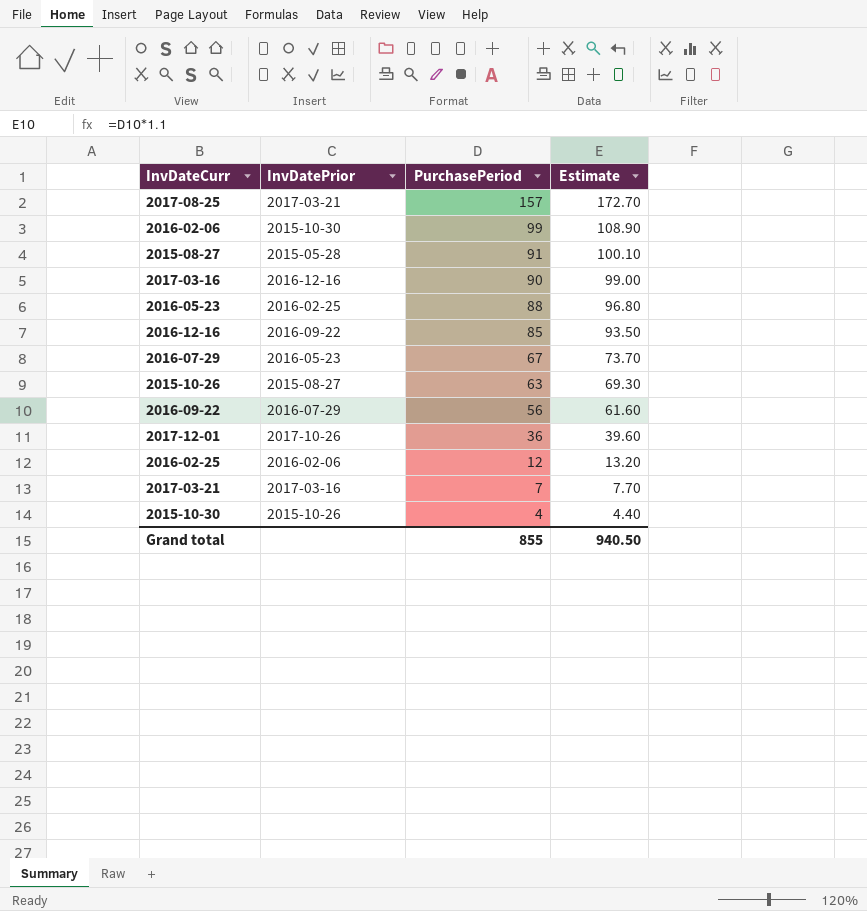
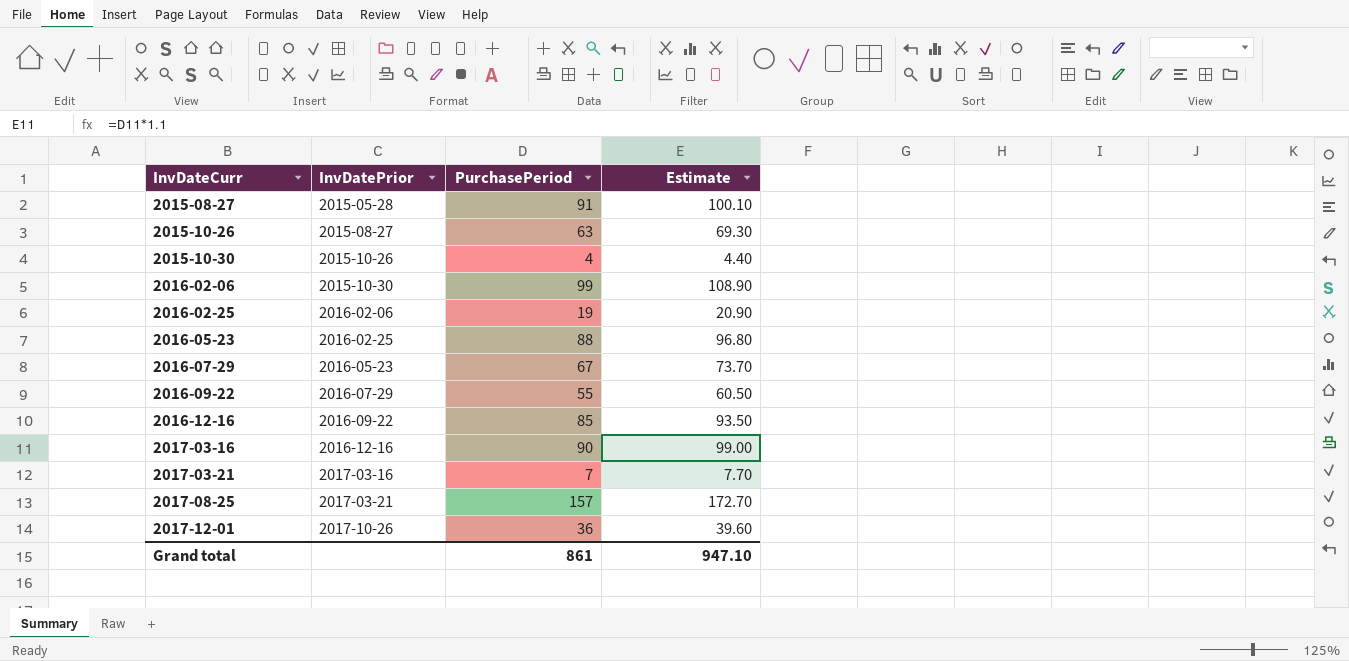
row order: PurchasePeriod descending -> InvDateCurr ascending
2016-02-25 | PurchasePeriod: 12 -> 19
2016-02-25 | Estimate: 13.20 -> 20.90
2016-09-22 | PurchasePeriod: 56 -> 55
2016-09-22 | Estimate: 61.60 -> 60.50
Grand total | PurchasePeriod: 855 -> 861
Grand total | Estimate: 940.50 -> 947.10

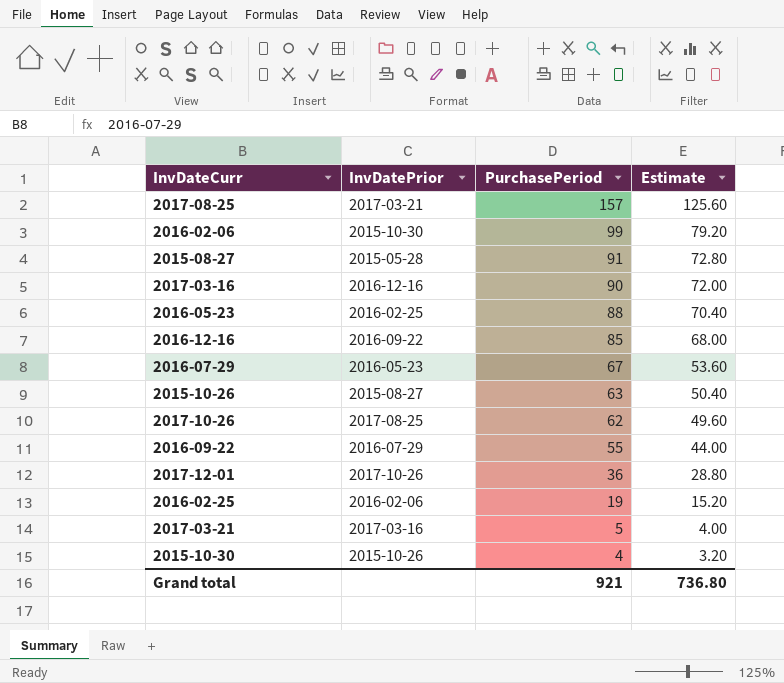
row order: InvDateCurr ascending -> PurchasePeriod descending
column Estimate | formula: [PurchasePeriod] * 1.1 -> [PurchasePeriod] * 0.8
row 2017-10-26: none -> 2017-08-25 | 62 | 49.60
2017-03-21 | PurchasePeriod: 7 -> 5
Grand total | PurchasePeriod: 861 -> 921
Grand total | Estimate: 947.10 -> 736.80

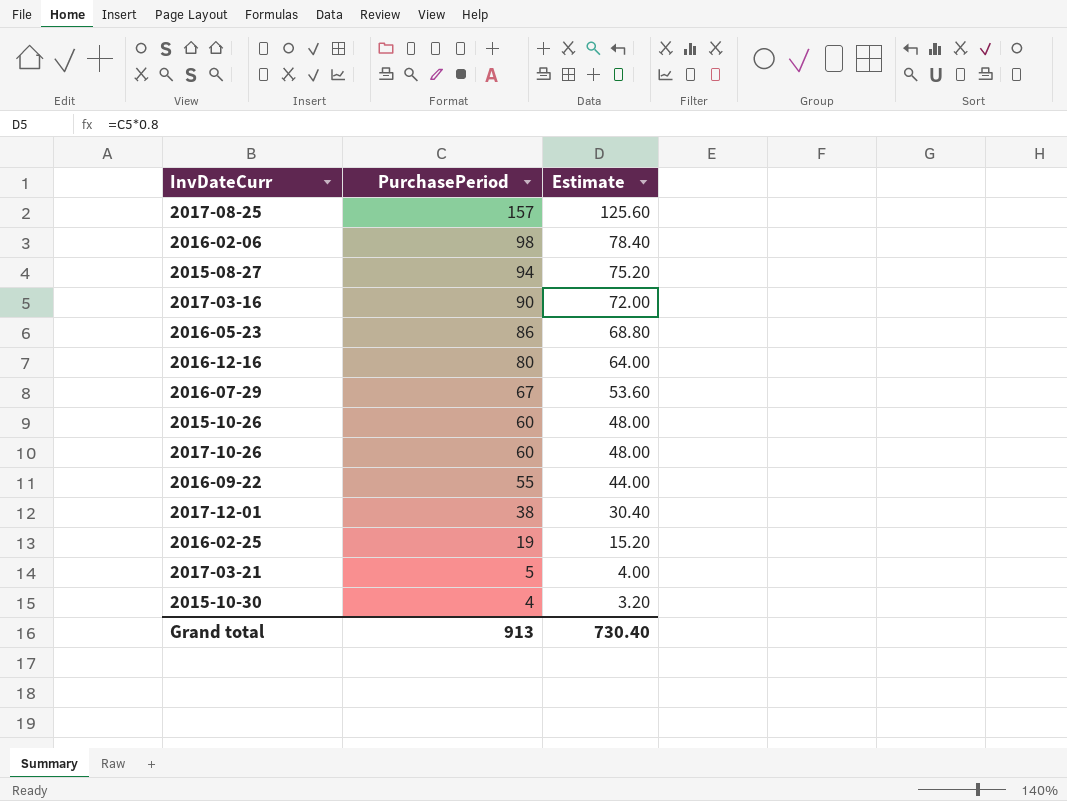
column InvDatePrior | position: 2 -> none
2016-02-06 | PurchasePeriod: 99 -> 98
2016-02-06 | Estimate: 79.20 -> 78.40
2015-08-27 | PurchasePeriod: 91 -> 94
2015-08-27 | Estimate: 72.80 -> 75.20
2016-05-23 | PurchasePeriod: 88 -> 86
2016-05-23 | Estimate: 70.40 -> 68.80
2016-12-16 | PurchasePeriod: 85 -> 80
2016-12-16 | Estimate: 68.00 -> 64.00
2015-10-26 | PurchasePeriod: 63 -> 60
2015-10-26 | Estimate: 50.40 -> 48.00
2017-10-26 | PurchasePeriod: 62 -> 60
2017-10-26 | Estimate: 49.60 -> 48.00
2017-12-01 | PurchasePeriod: 36 -> 38
2017-12-01 | Estimate: 28.80 -> 30.40
Grand total | PurchasePeriod: 921 -> 913
Grand total | Estimate: 736.80 -> 730.40

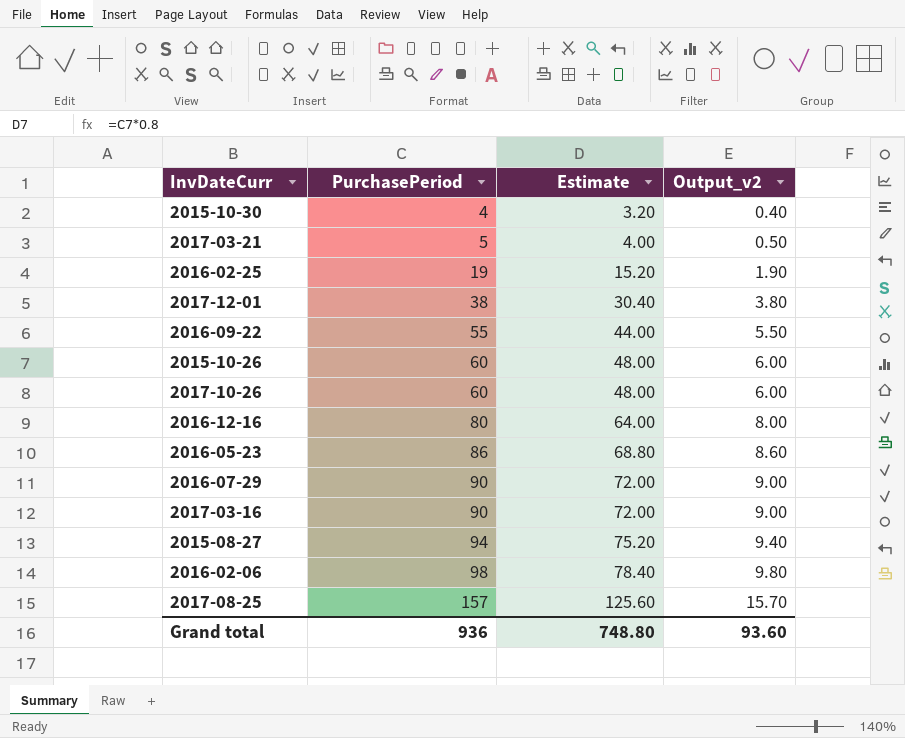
row order: PurchasePeriod descending -> PurchasePeriod ascending
column Output_v2 | formula: none -> [PurchasePeriod] * 0.1
2016-07-29 | PurchasePeriod: 67 -> 90
2016-07-29 | Estimate: 53.60 -> 72.00
Grand total | PurchasePeriod: 913 -> 936
Grand total | Estimate: 730.40 -> 748.80

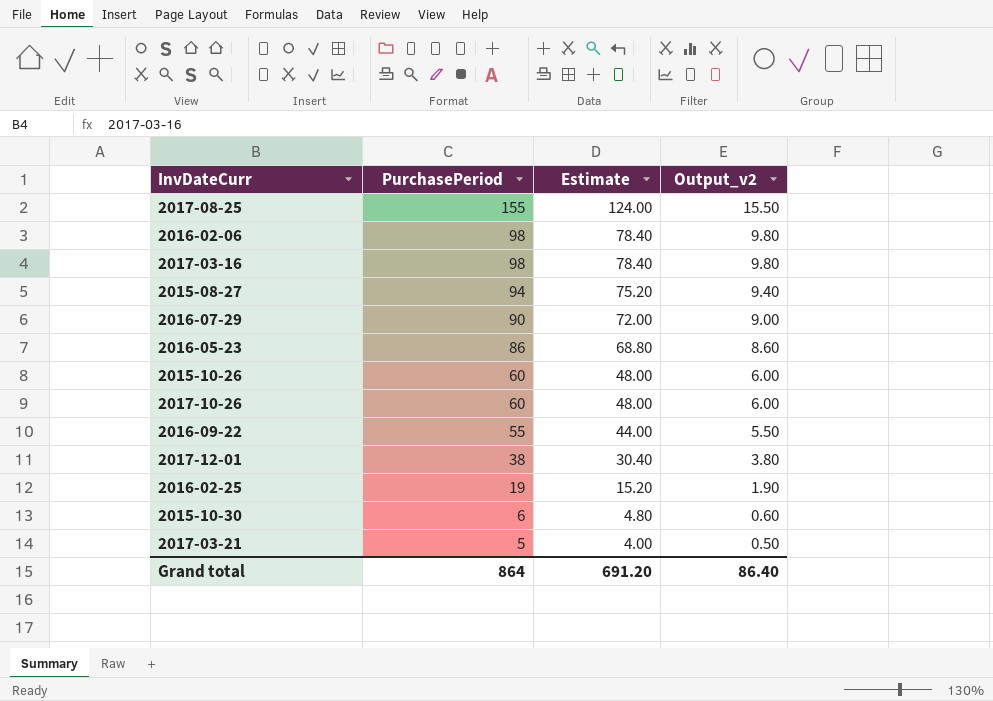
row order: PurchasePeriod ascending -> PurchasePeriod descending
row 2016-12-16: 80 | 64.00 | 8.00 -> none
2017-08-25 | PurchasePeriod: 157 -> 155
2017-08-25 | Estimate: 125.60 -> 124.00
2017-08-25 | Output_v2: 15.70 -> 15.50
2017-03-16 | PurchasePeriod: 90 -> 98
2017-03-16 | Estimate: 72.00 -> 78.40
2017-03-16 | Output_v2: 9.00 -> 9.80
2015-10-30 | PurchasePeriod: 4 -> 6
2015-10-30 | Estimate: 3.20 -> 4.80
2015-10-30 | Output_v2: 0.40 -> 0.60
Grand total | PurchasePeriod: 936 -> 864
Grand total | Estimate: 748.80 -> 691.20
Grand total | Output_v2: 93.60 -> 86.40

